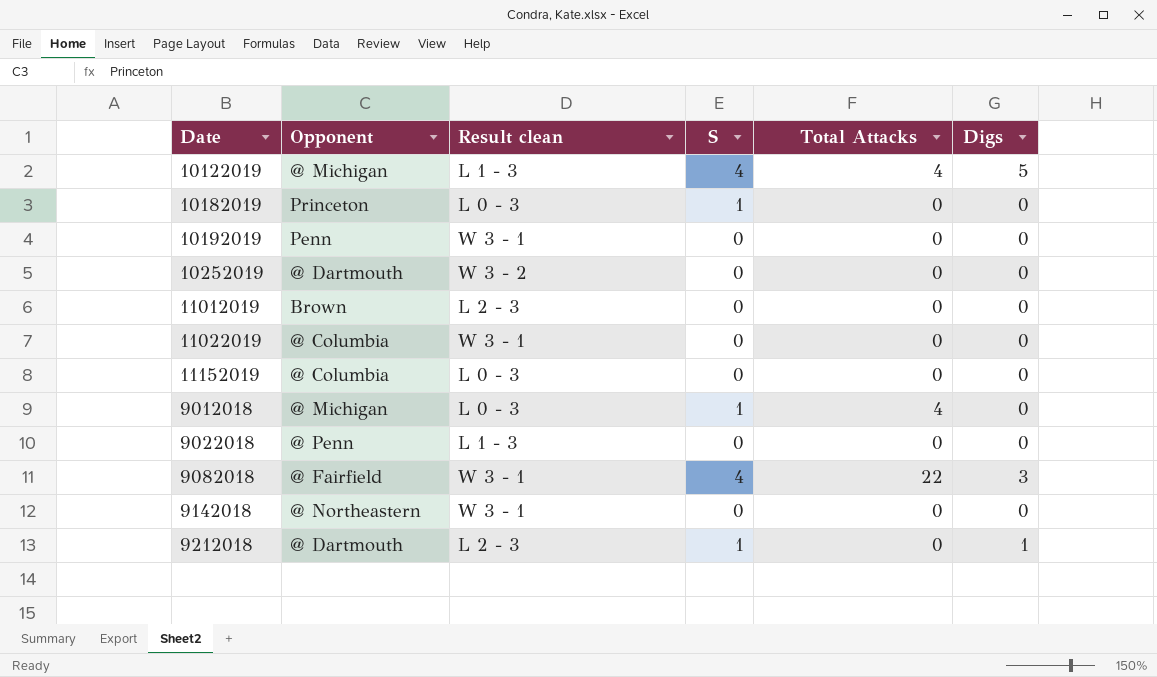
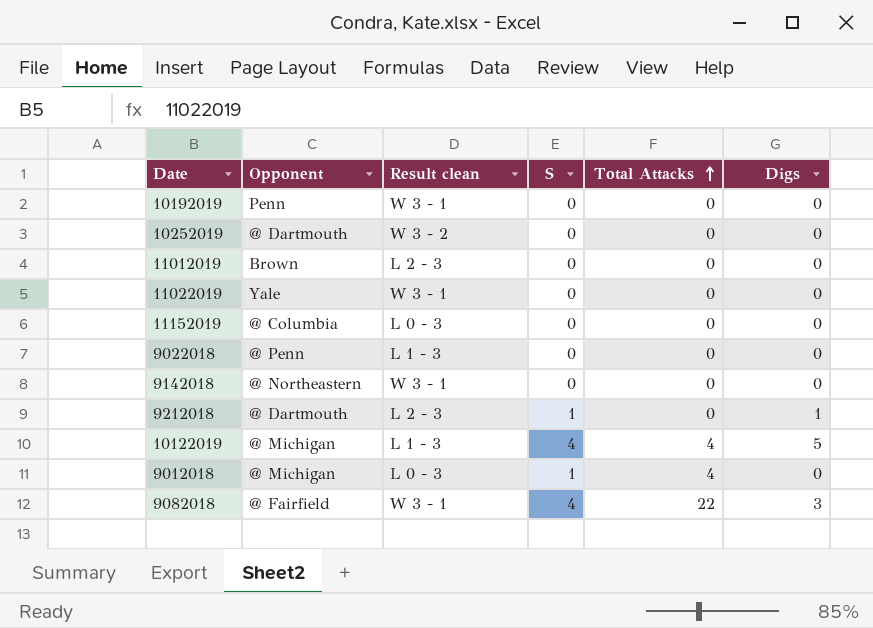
row order: none -> Total Attacks ascending
row 10182019: Princeton | L 0 - 3 | 1 | 0 | 0 -> none
11022019 | Opponent: @ Columbia -> Yale

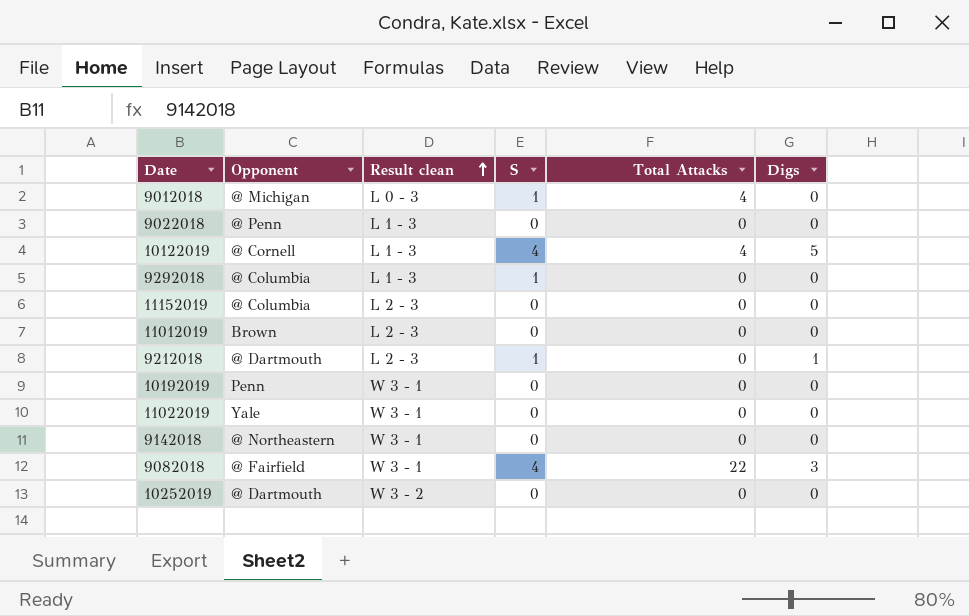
row order: Total Attacks ascending -> Result clean ascending
10122019 | Opponent: @ Michigan -> @ Cornell
row 9292018: none -> @ Columbia | L 1 - 3 | 1 | 0 | 0
11152019 | Result clean: L 0 - 3 -> L 2 - 3

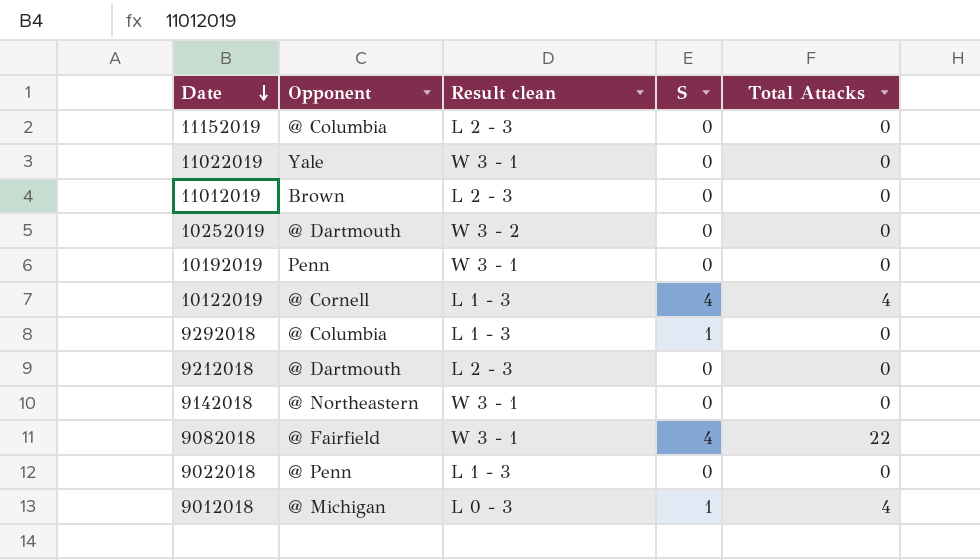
row order: Result clean ascending -> Date descending
column Digs | position: 6 -> none
9212018 | S: 1 -> 0

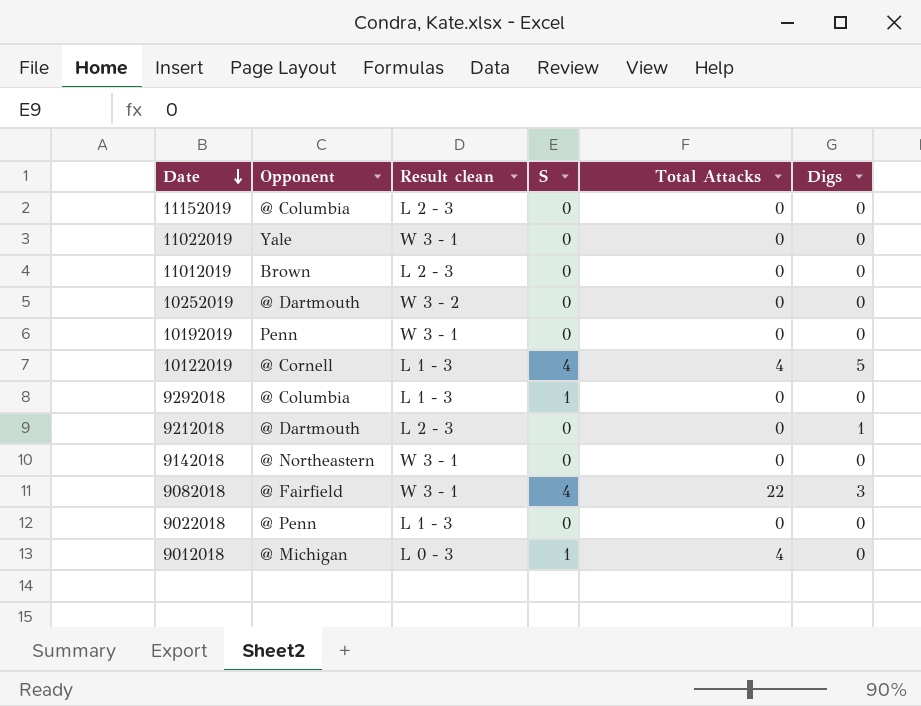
column Digs | position: none -> 6

